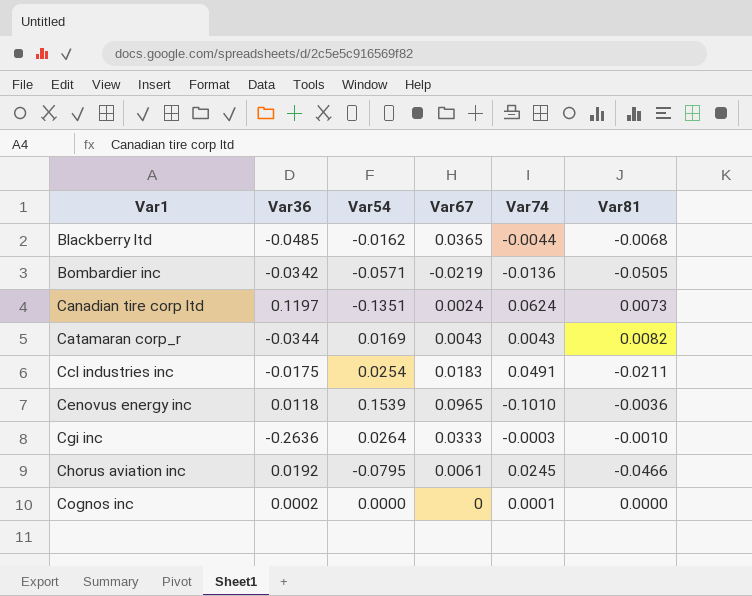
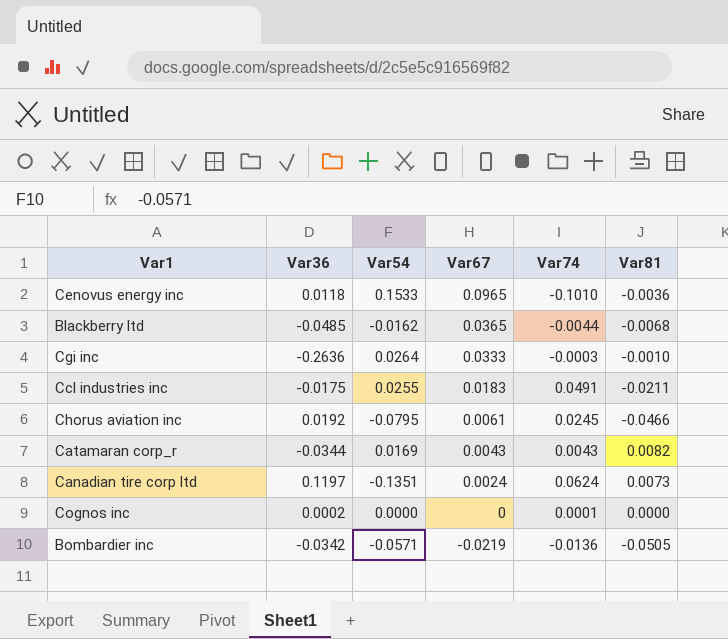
row order: Var1 ascending -> Var67 descending
Cenovus energy inc | Var54: 0.1539 -> 0.1533
Ccl industries inc | Var54: 0.0254 -> 0.0255

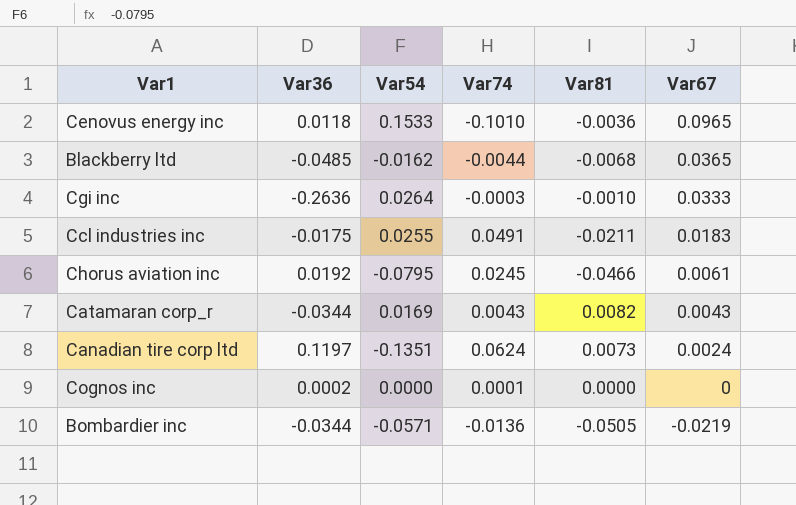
column Var67 | position: 4 -> 6
Bombardier inc | Var36: -0.0342 -> -0.0344

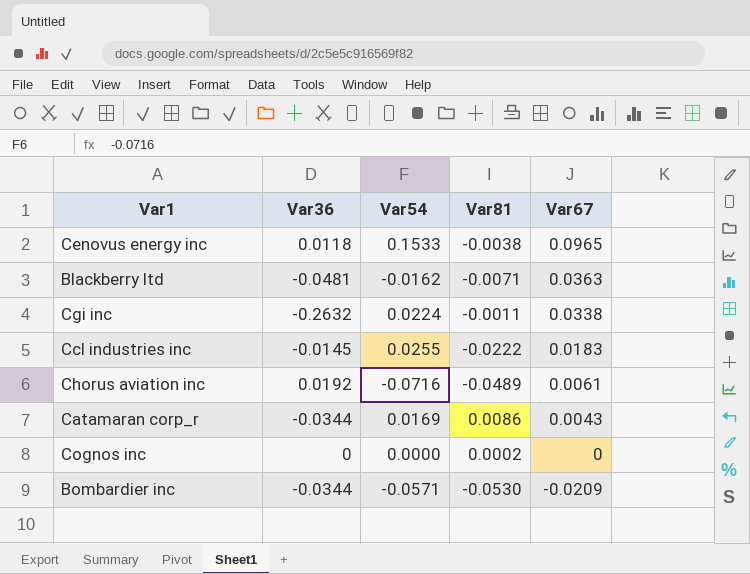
column Var74 | position: 4 -> none
row Canadian tire corp ltd: 0.1197 | -0.1351 | 0.0624 | 0.0073 | 0.0024 -> none
Cenovus energy inc | Var81: -0.0036 -> -0.0038
Blackberry ltd | Var36: -0.0485 -> -0.0481
Blackberry ltd | Var81: -0.0068 -> -0.0071
Blackberry ltd | Var67: 0.0365 -> 0.0363
Cgi inc | Var36: -0.2636 -> -0.2632
Cgi inc | Var54: 0.0264 -> 0.0224
Cgi inc | Var81: -0.0010 -> -0.0011
Cgi inc | Var67: 0.0333 -> 0.0338
Ccl industries inc | Var36: -0.0175 -> -0.0145
Ccl industries inc | Var81: -0.0211 -> -0.0222
Chorus aviation inc | Var54: -0.0795 -> -0.0716
Chorus aviation inc | Var81: -0.0466 -> -0.0489
Catamaran corp_r | Var81: 0.0082 -> 0.0086
Cognos inc | Var36: 0.0002 -> 0
Cognos inc | Var81: 0.0000 -> 0.0002
Bombardier inc | Var81: -0.0505 -> -0.0530
Bombardier inc | Var67: -0.0219 -> -0.0209

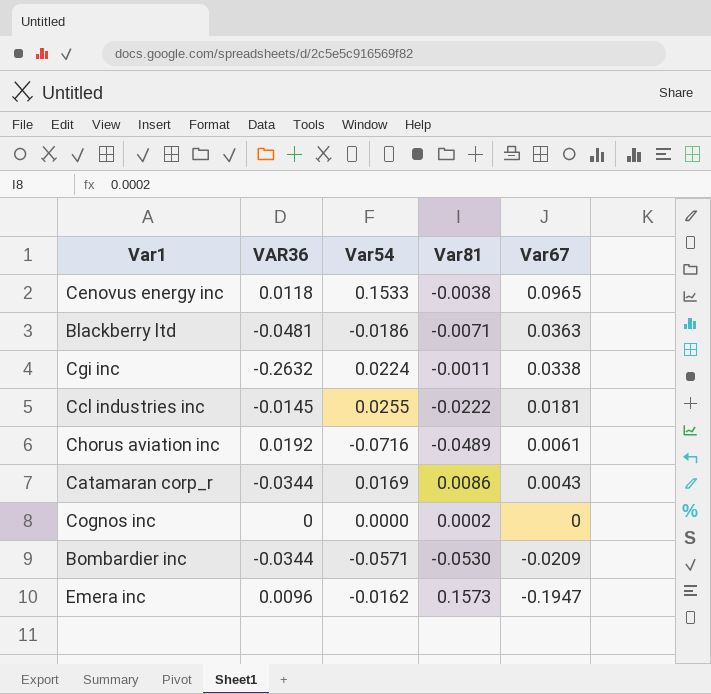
column name: Var36 -> VAR36
Blackberry ltd | Var54: -0.0162 -> -0.0186
Ccl industries inc | Var67: 0.0183 -> 0.0181
row Emera inc: none -> 0.0096 | -0.0162 | 0.1573 | -0.1947

